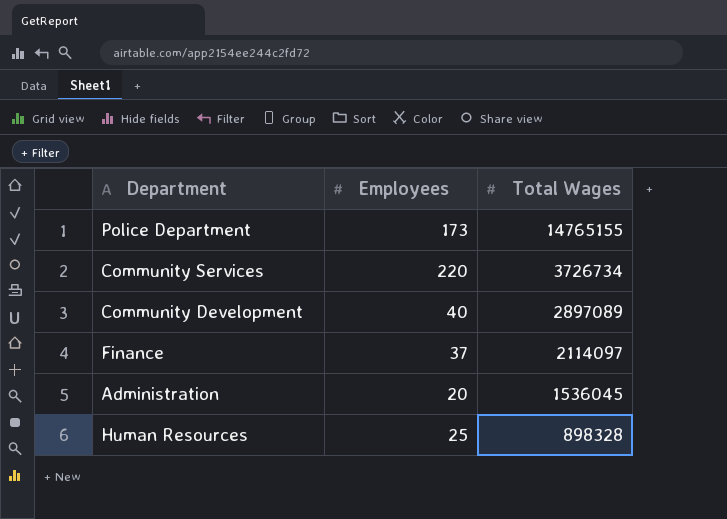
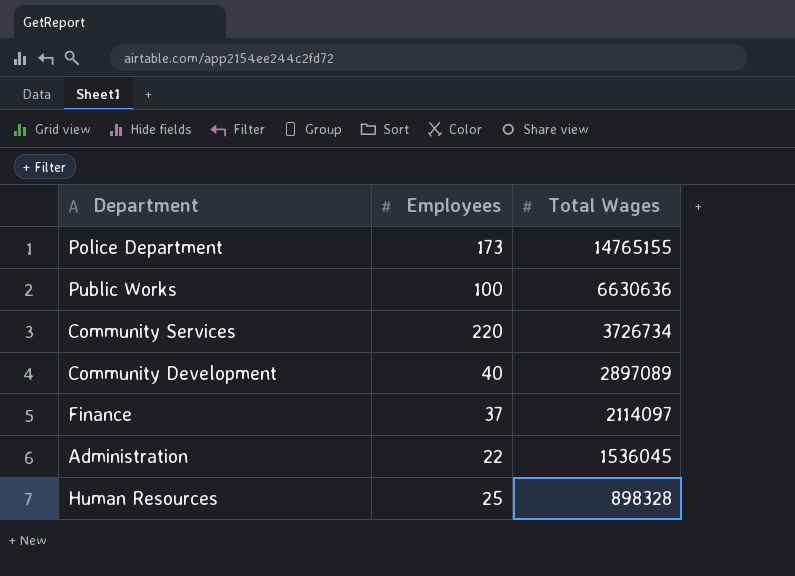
row Public Works: none -> 100 | 6630636
Administration | Employees: 20 -> 22

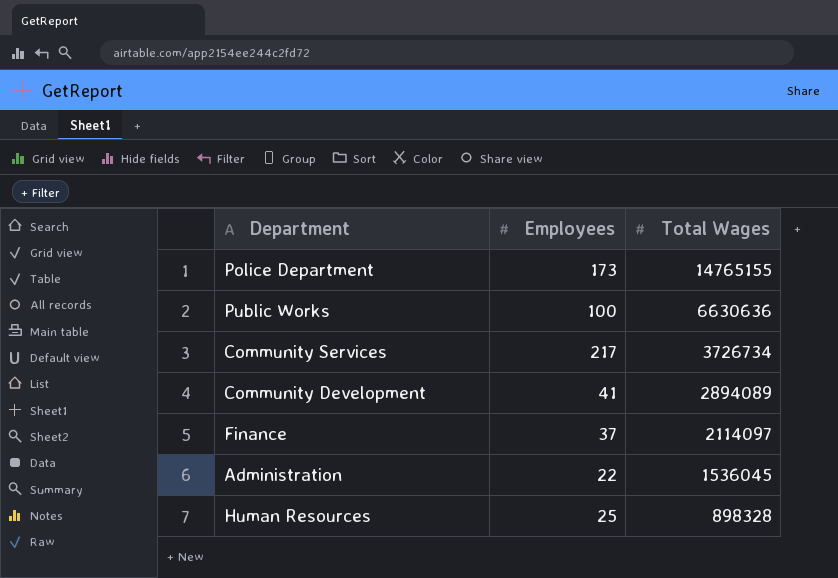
Community Services | Employees: 220 -> 217
Community Development | Employees: 40 -> 41
Community Development | Total Wages: 2897089 -> 2894089

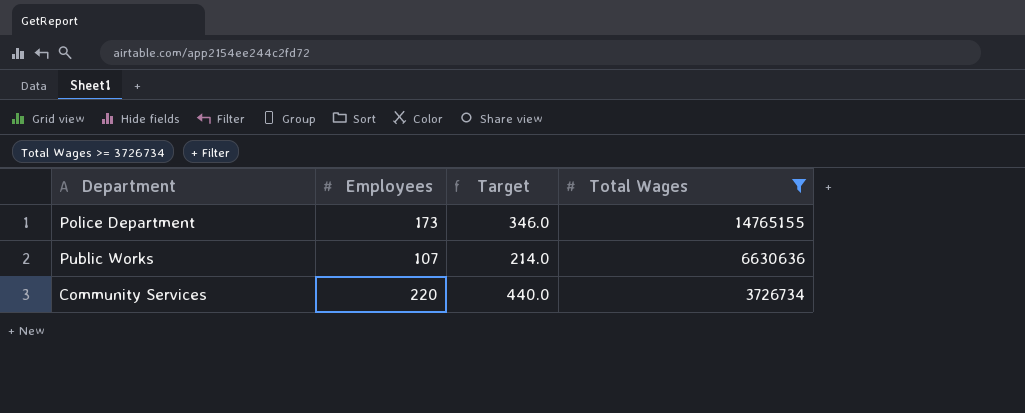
filter: none -> Total Wages >= 3726734
column Target | formula: none -> [Employees] * 2
Public Works | Employees: 100 -> 107
Community Services | Employees: 217 -> 220

